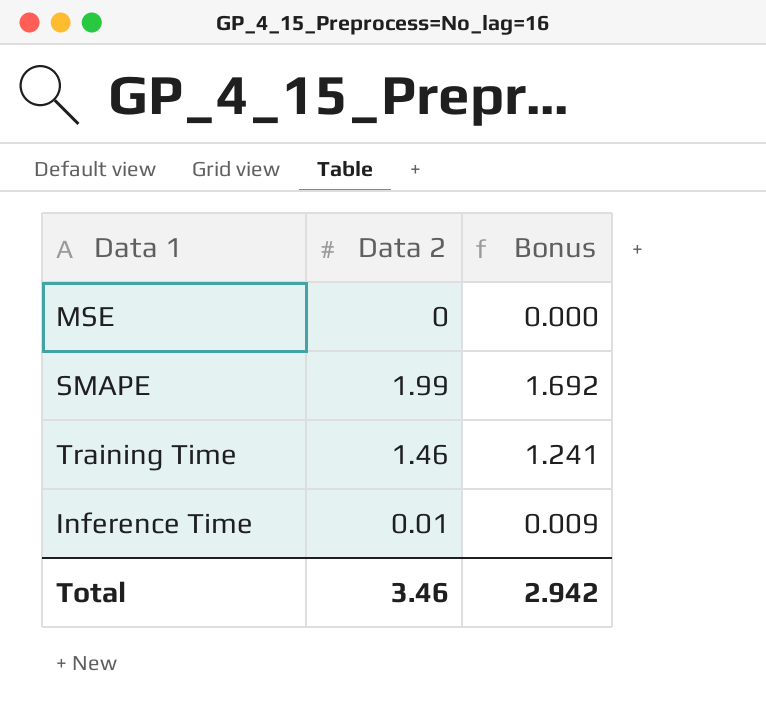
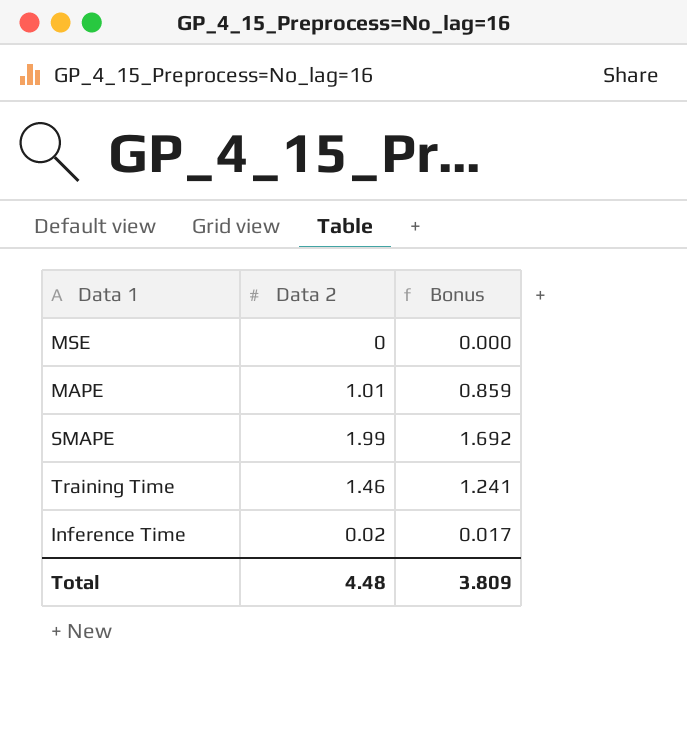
row MAPE: none -> 1.01 | 0.859
Inference Time | Data 2: 0.01 -> 0.02
Inference Time | Bonus: 0.009 -> 0.017
Total | Data 2: 3.46 -> 4.48
Total | Bonus: 2.942 -> 3.809

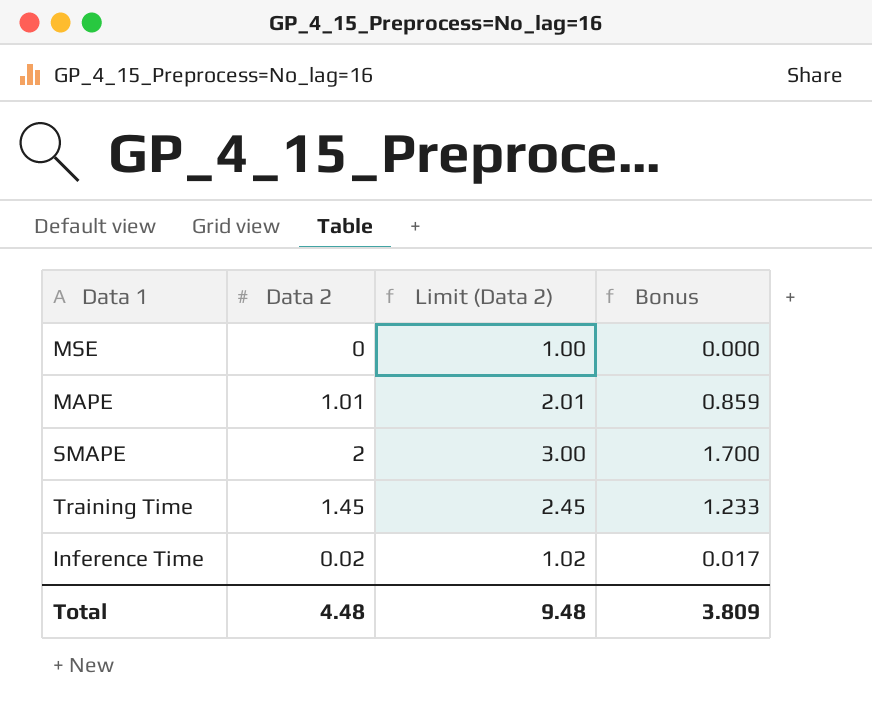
column Limit (Data 2) | formula: none -> [Data 2] + 1
SMAPE | Data 2: 1.99 -> 2
SMAPE | Bonus: 1.692 -> 1.700
Training Time | Data 2: 1.46 -> 1.45
Training Time | Bonus: 1.241 -> 1.233

